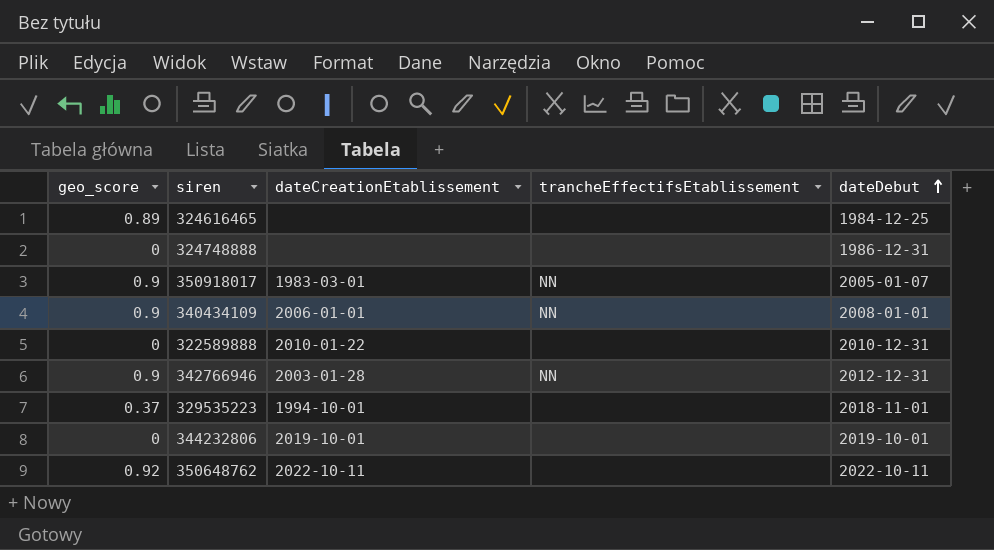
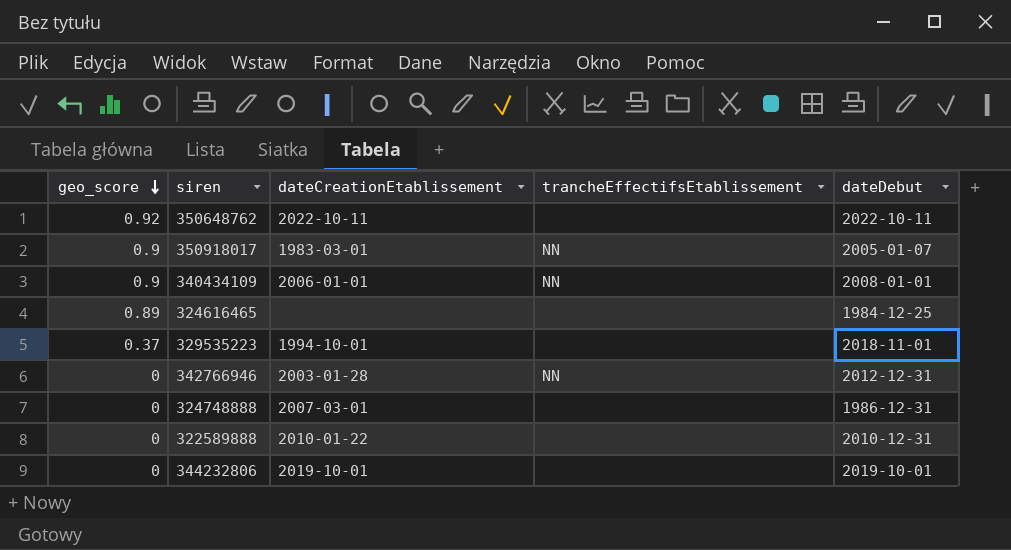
row order: dateDebut ascending -> geo_score descending
342766946 | geo_score: 0.9 -> 0
324748888 | dateCreationEtablissement: none -> 2007-03-01

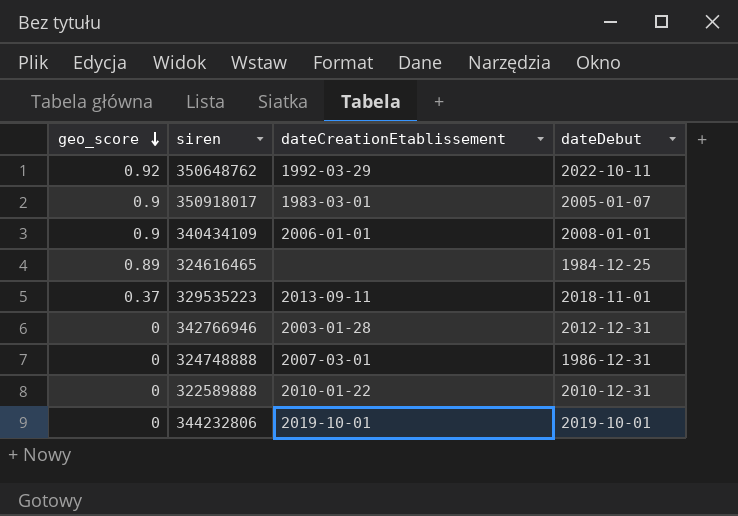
column trancheEffectifsEtablissement | position: 4 -> none
350648762 | dateCreationEtablissement: 2022-10-11 -> 1992-03-29
329535223 | dateCreationEtablissement: 1994-10-01 -> 2013-09-11

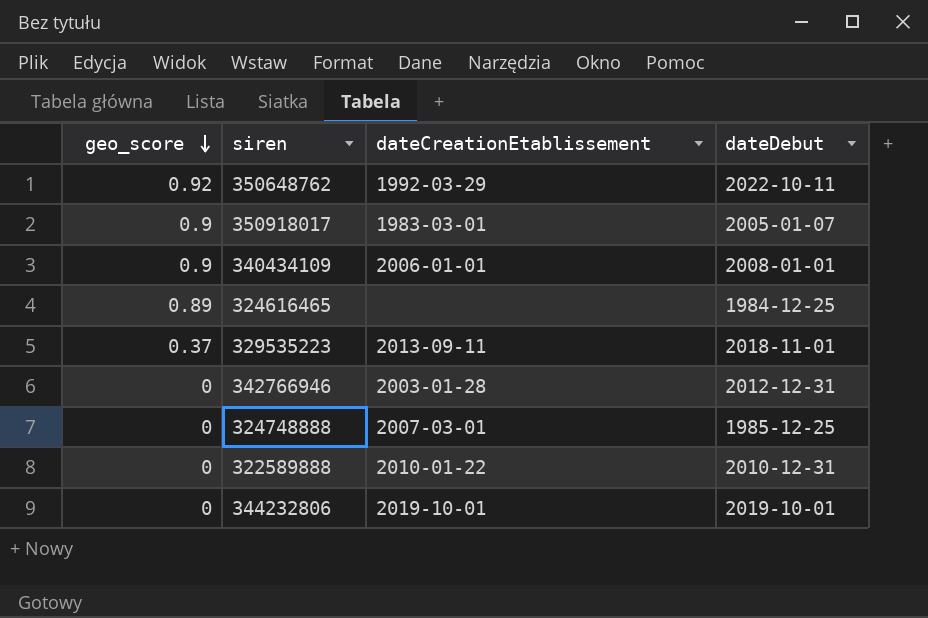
324748888 | dateDebut: 1986-12-31 -> 1985-12-25

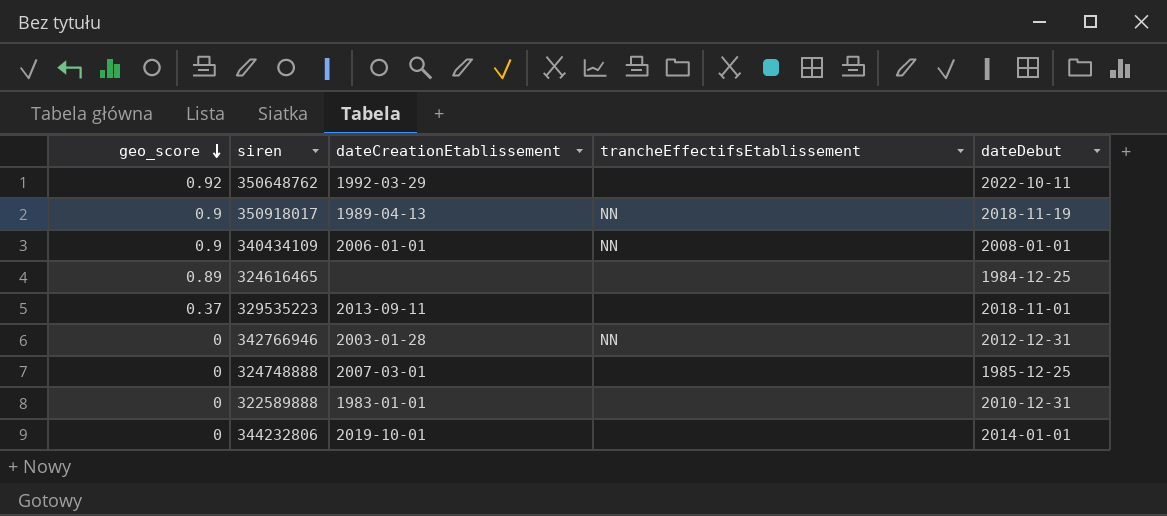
column trancheEffectifsEtablissement | position: none -> 4
350918017 | dateCreationEtablissement: 1983-03-01 -> 1989-04-13
350918017 | dateDebut: 2005-01-07 -> 2018-11-19
322589888 | dateCreationEtablissement: 2010-01-22 -> 1983-01-01
344232806 | dateDebut: 2019-10-01 -> 2014-01-01

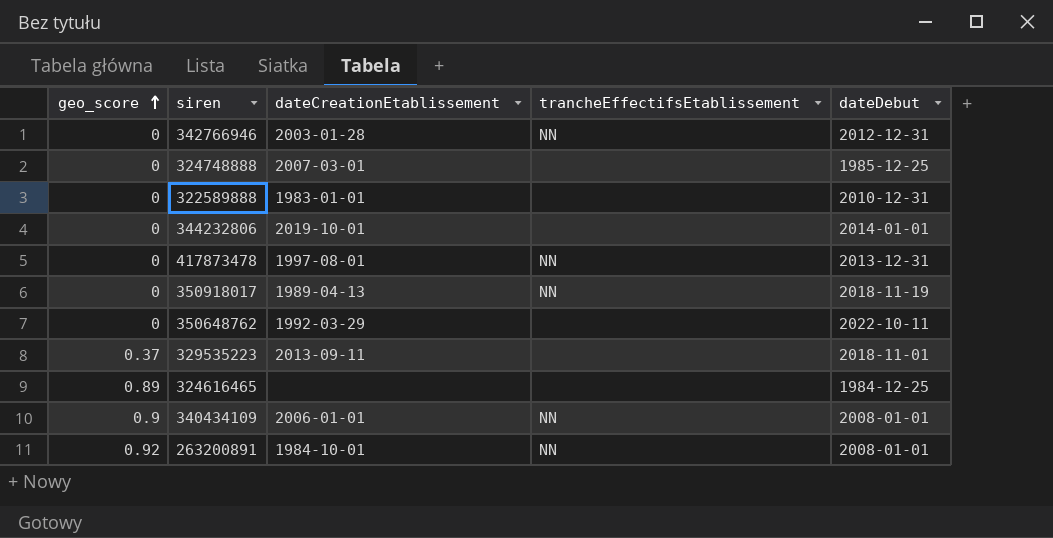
row order: geo_score descending -> geo_score ascending
row 417873478: none -> 0 | 1997-08-01 | NN | 2013-12-31
350918017 | geo_score: 0.9 -> 0
350648762 | geo_score: 0.92 -> 0
row 263200891: none -> 0.92 | 1984-10-01 | NN | 2008-01-01

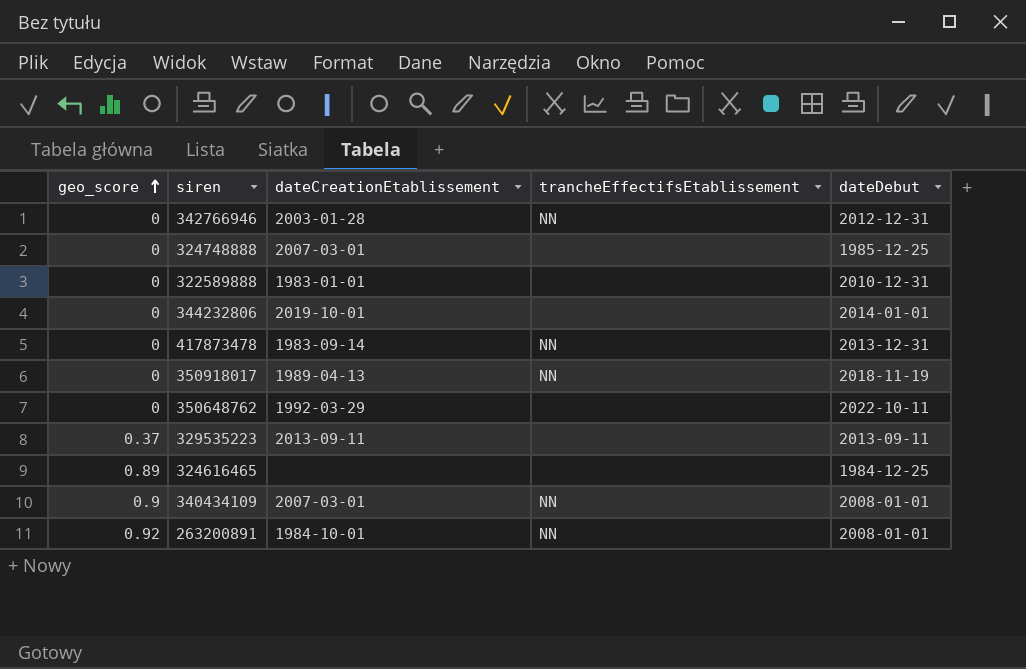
417873478 | dateCreationEtablissement: 1997-08-01 -> 1983-09-14
329535223 | dateDebut: 2018-11-01 -> 2013-09-11
340434109 | dateCreationEtablissement: 2006-01-01 -> 2007-03-01

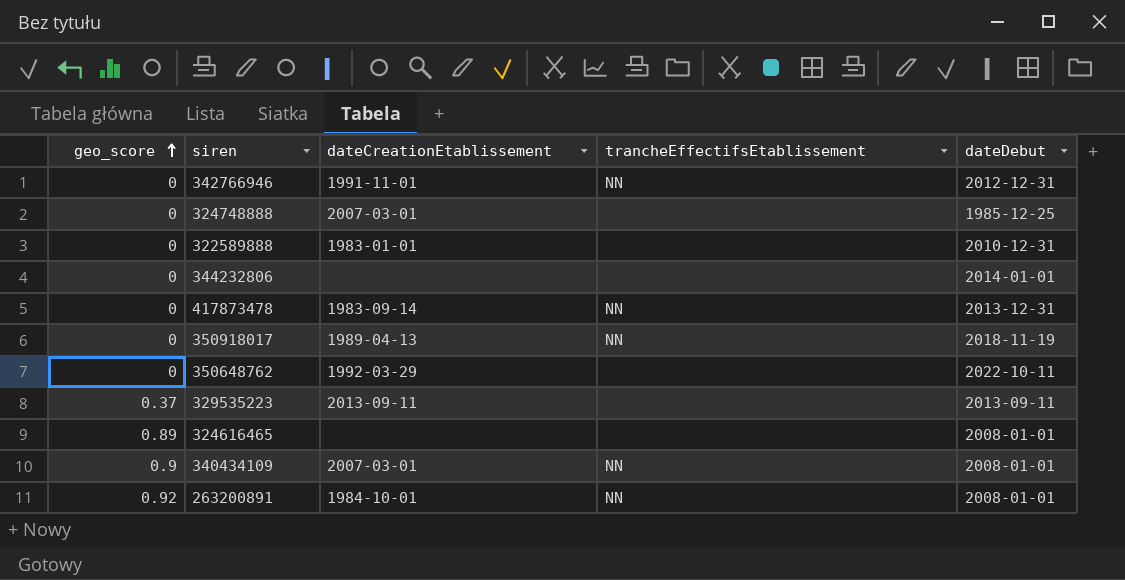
342766946 | dateCreationEtablissement: 2003-01-28 -> 1991-11-01
344232806 | dateCreationEtablissement: 2019-10-01 -> none
324616465 | dateDebut: 1984-12-25 -> 2008-01-01

